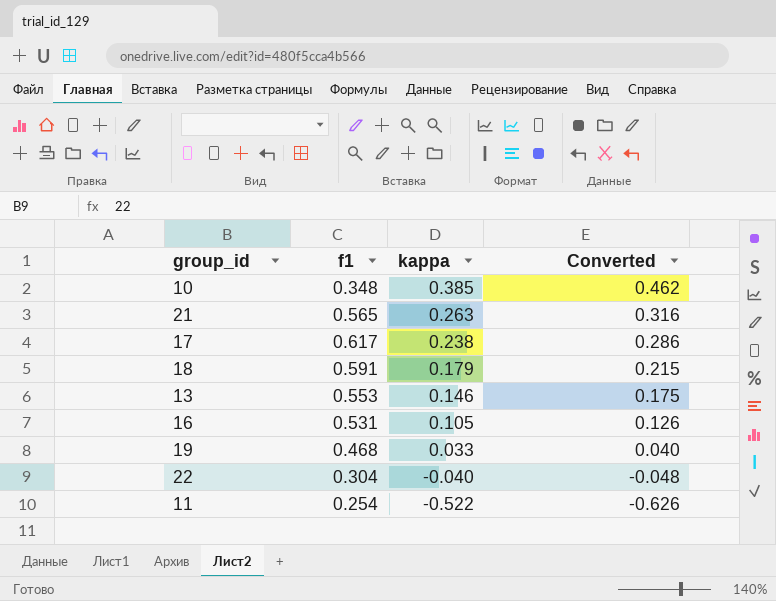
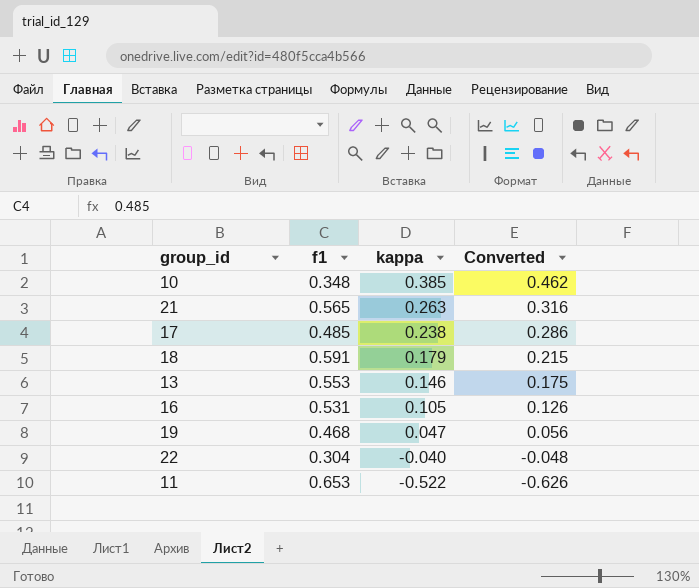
17 | f1: 0.617 -> 0.485
19 | kappa: 0.033 -> 0.047
19 | Converted: 0.040 -> 0.056
11 | f1: 0.254 -> 0.653

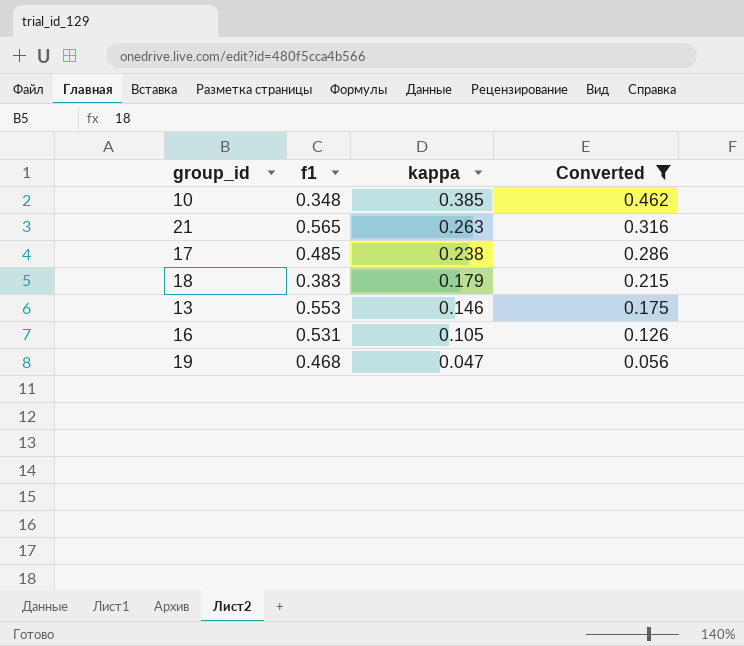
filter: none -> Converted >= 0.056
18 | f1: 0.591 -> 0.383

